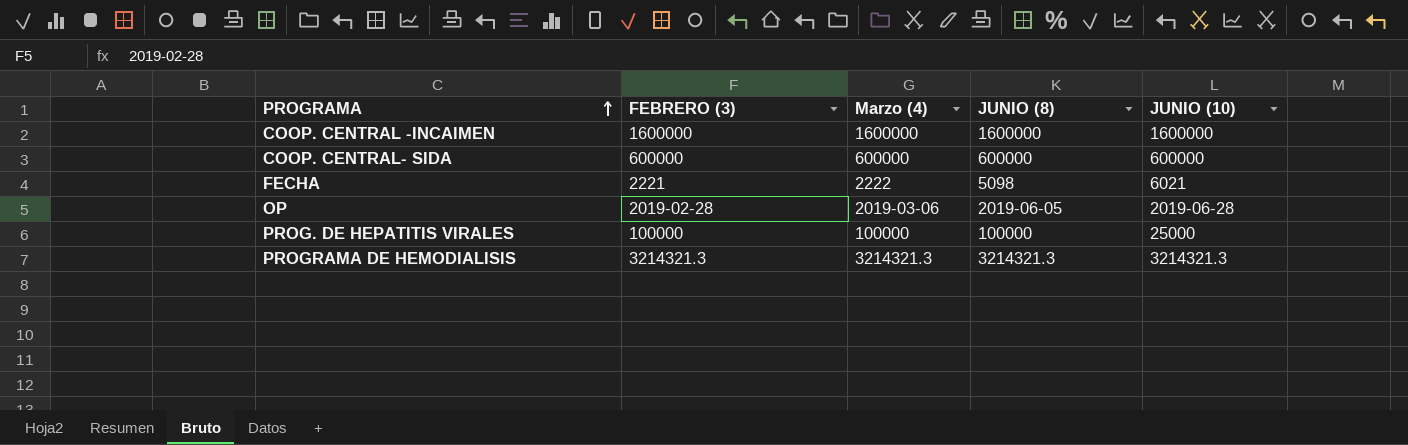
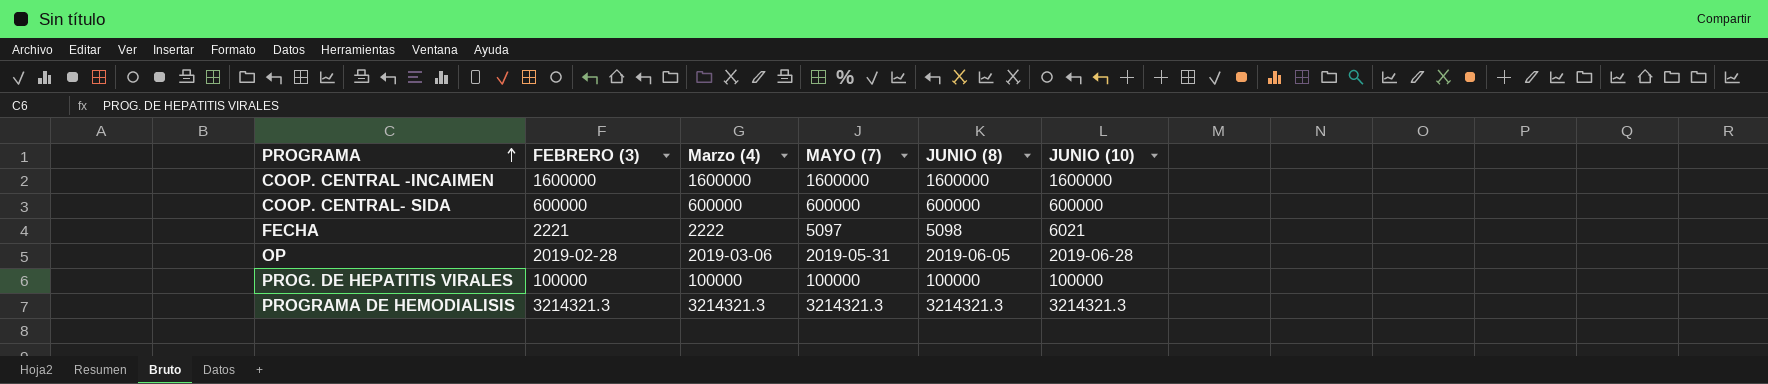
column MAYO (7) | position: none -> 4
PROG. DE HEPATITIS VIRALES | JUNIO (10): 25000 -> 100000

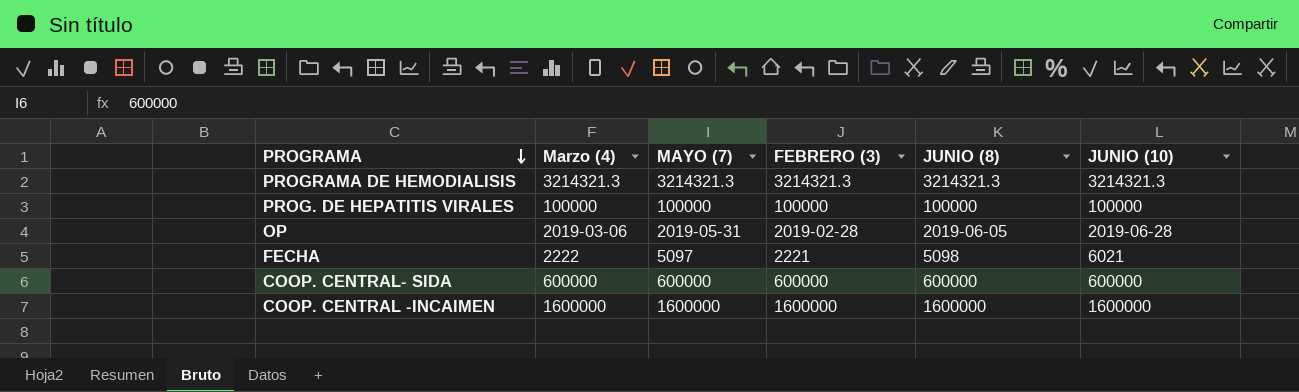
row order: PROGRAMA ascending -> PROGRAMA descending
column FEBRERO (3) | position: 2 -> 4

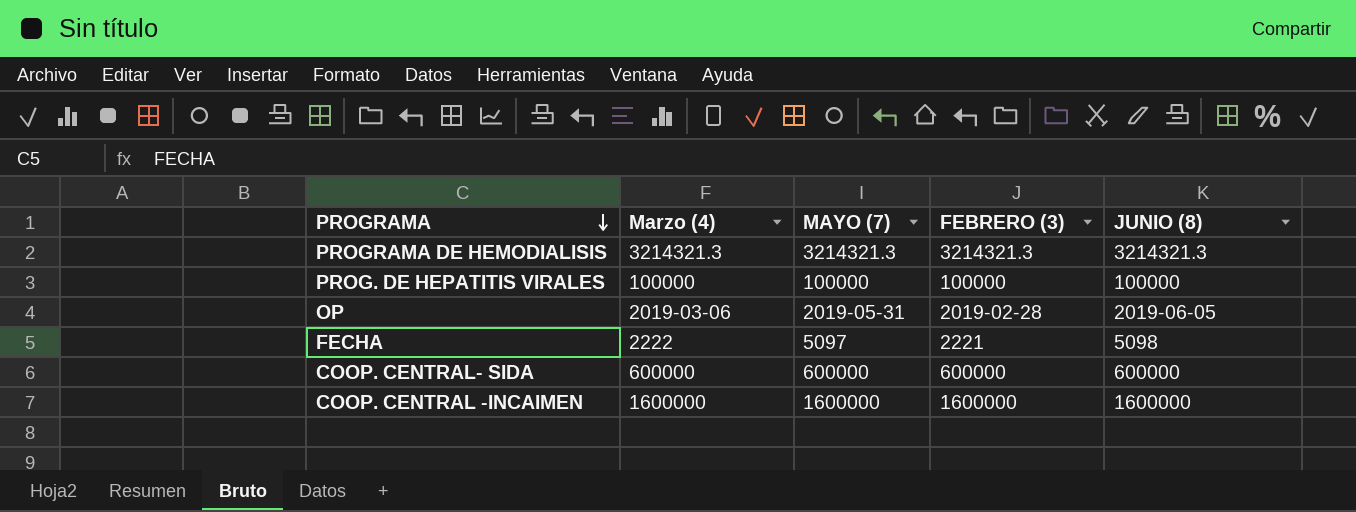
column JUNIO (10) | position: 6 -> none

